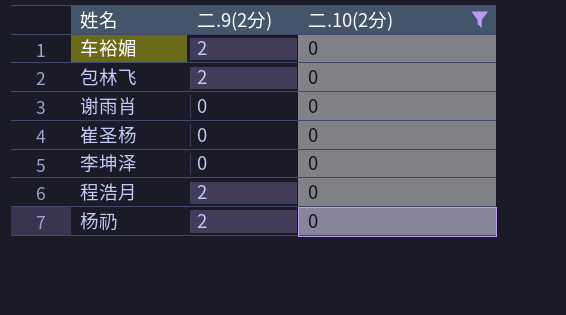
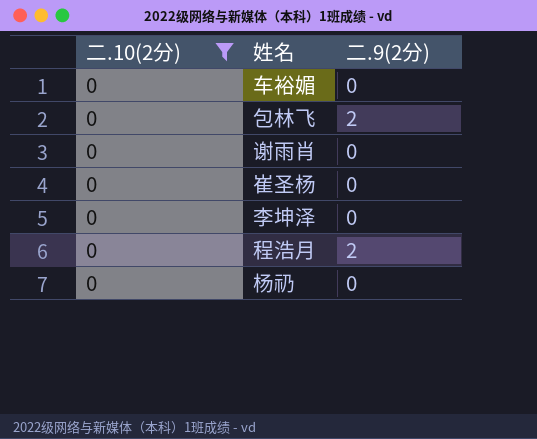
column 二.10(2分) | position: 3 -> 1
车裕媚 | 二.9(2分): 2 -> 0
杨礽 | 二.9(2分): 2 -> 0

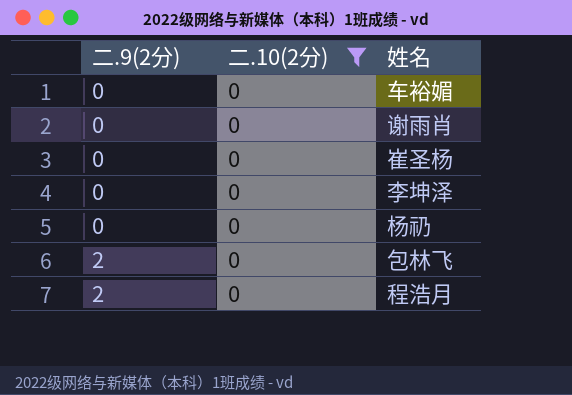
row order: none -> 二.9(2分) ascending
column 二.9(2分) | position: 3 -> 1

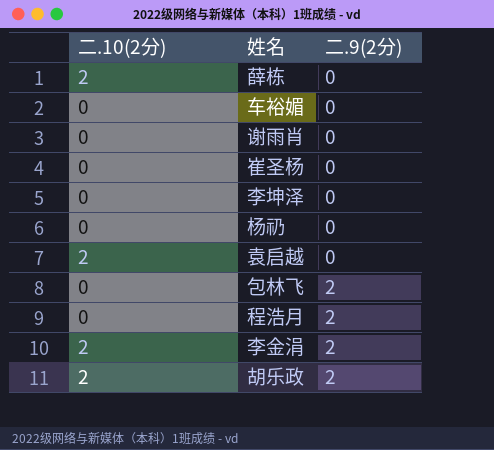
filter: 二.10(2分) = 0 -> none
column 二.9(2分) | position: 1 -> 3

